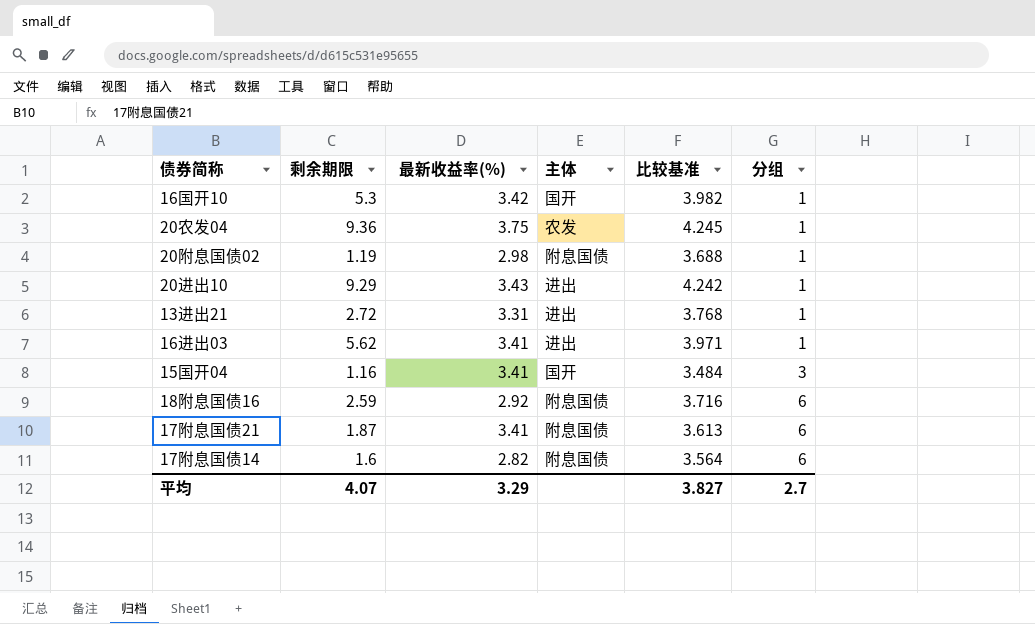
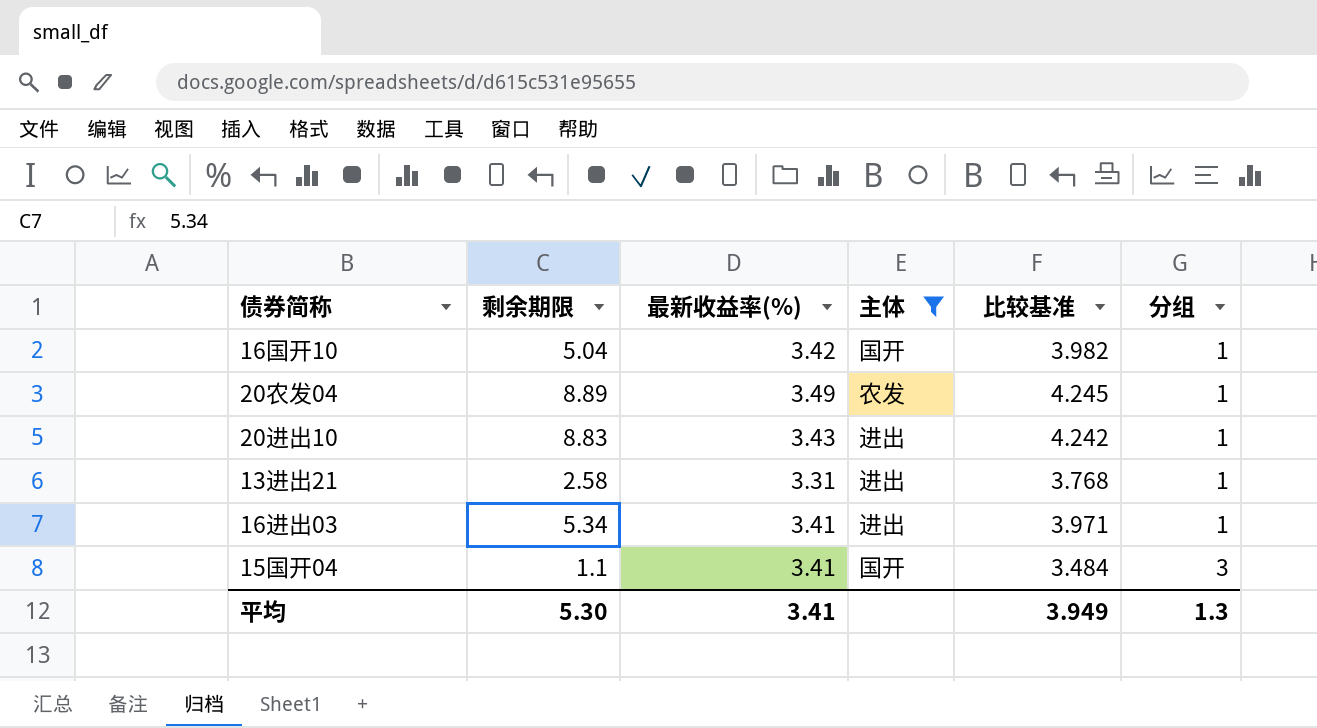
filter: none -> 主体 != 附息国债
16国开10 | 剩余期限: 5.3 -> 5.04
20农发04 | 剩余期限: 9.36 -> 8.89
20农发04 | 最新收益率(%): 3.75 -> 3.49
20进出10 | 剩余期限: 9.29 -> 8.83
13进出21 | 剩余期限: 2.72 -> 2.58
16进出03 | 剩余期限: 5.62 -> 5.34
15国开04 | 剩余期限: 1.16 -> 1.1
平均 | 剩余期限: 4.07 -> 5.30
平均 | 最新收益率(%): 3.29 -> 3.41
平均 | 比较基准: 3.827 -> 3.949
平均 | 分组: 2.7 -> 1.3

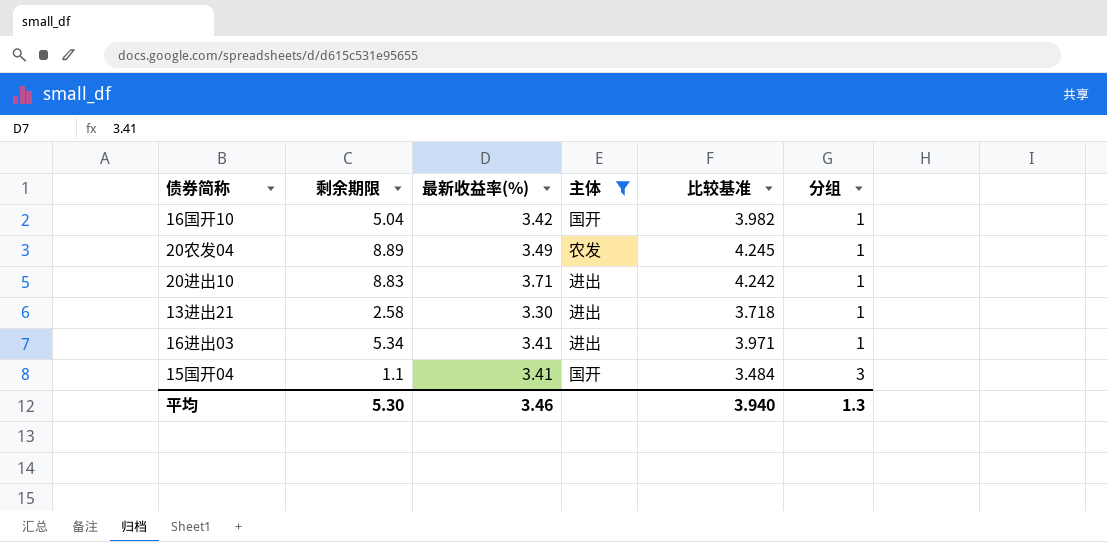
20进出10 | 最新收益率(%): 3.43 -> 3.71
13进出21 | 最新收益率(%): 3.31 -> 3.30
13进出21 | 比较基准: 3.768 -> 3.718
平均 | 最新收益率(%): 3.41 -> 3.46
平均 | 比较基准: 3.949 -> 3.940

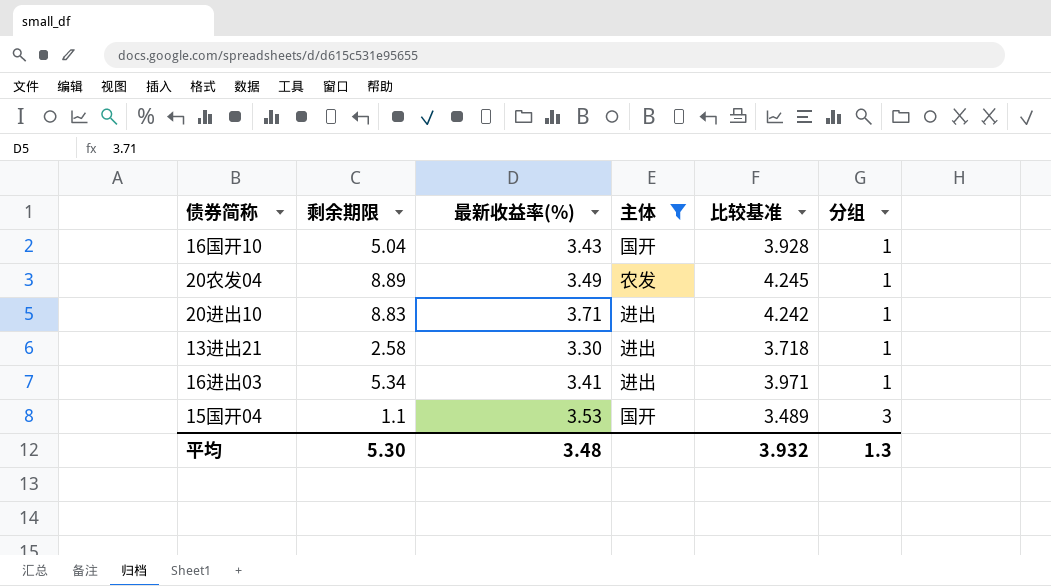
16国开10 | 最新收益率(%): 3.42 -> 3.43
16国开10 | 比较基准: 3.982 -> 3.928
15国开04 | 最新收益率(%): 3.41 -> 3.53
15国开04 | 比较基准: 3.484 -> 3.489
平均 | 最新收益率(%): 3.46 -> 3.48
平均 | 比较基准: 3.940 -> 3.932

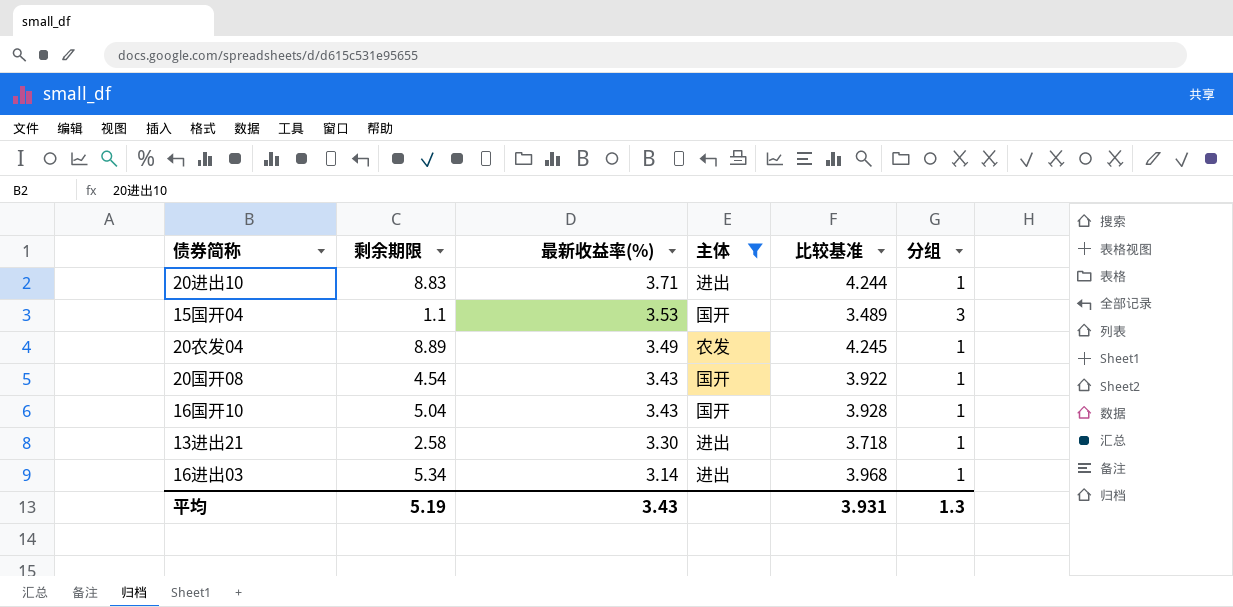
row order: 分组 ascending -> 最新收益率(%) descending
20进出10 | 比较基准: 4.242 -> 4.244
row 20国开08: none -> 4.54 | 3.43 | 国开 | 3.922 | 1
16进出03 | 最新收益率(%): 3.41 -> 3.14
16进出03 | 比较基准: 3.971 -> 3.968
平均 | 剩余期限: 5.30 -> 5.19
平均 | 最新收益率(%): 3.48 -> 3.43
平均 | 比较基准: 3.932 -> 3.931

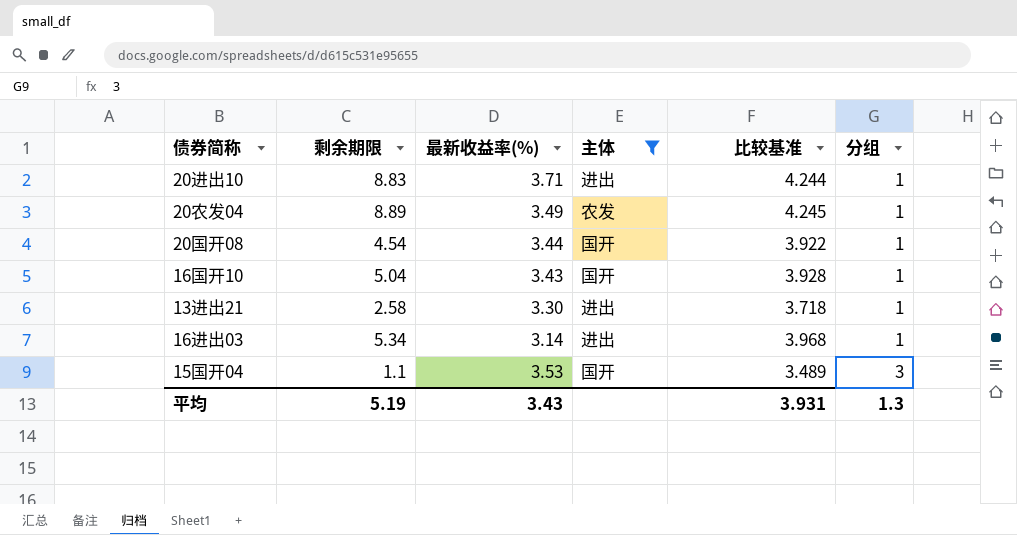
row order: 最新收益率(%) descending -> 分组 ascending
20国开08 | 最新收益率(%): 3.43 -> 3.44

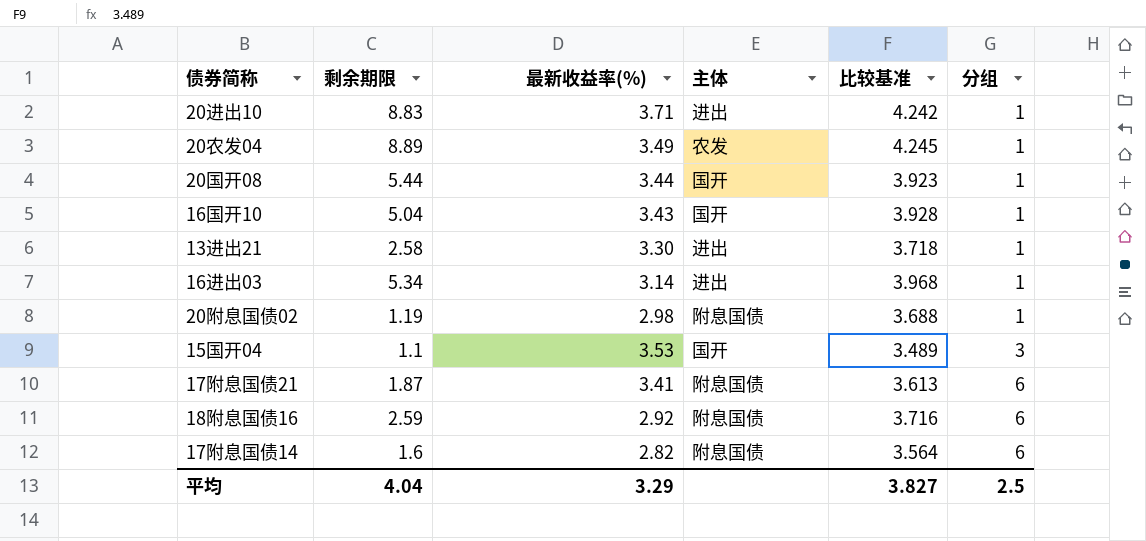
filter: 主体 != 附息国债 -> none
20进出10 | 比较基准: 4.244 -> 4.242
20国开08 | 剩余期限: 4.54 -> 5.44
20国开08 | 比较基准: 3.922 -> 3.923
平均 | 剩余期限: 5.19 -> 4.04
平均 | 最新收益率(%): 3.43 -> 3.29
平均 | 比较基准: 3.931 -> 3.827
平均 | 分组: 1.3 -> 2.5

